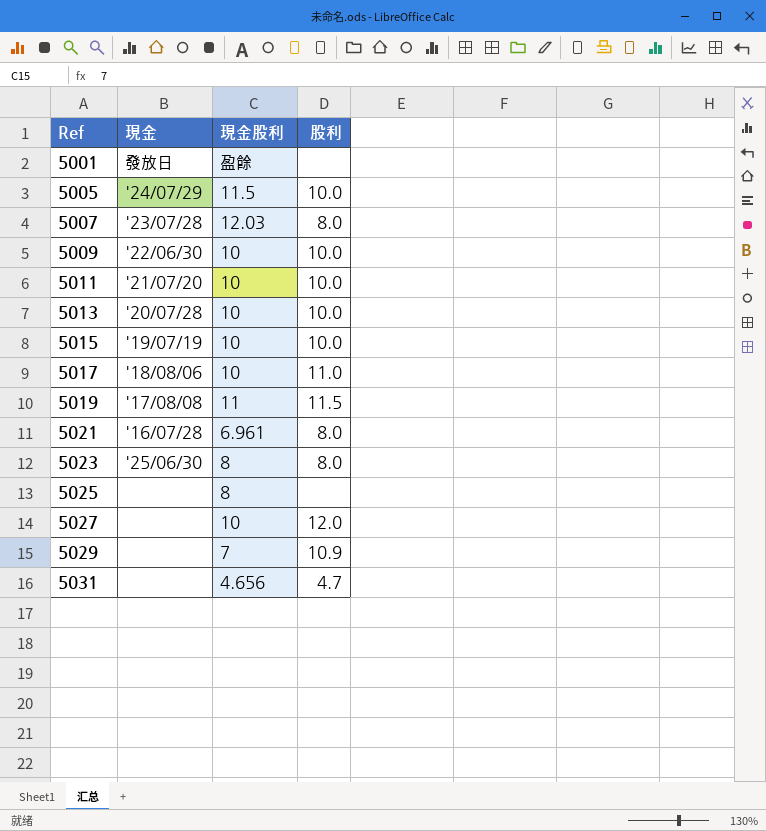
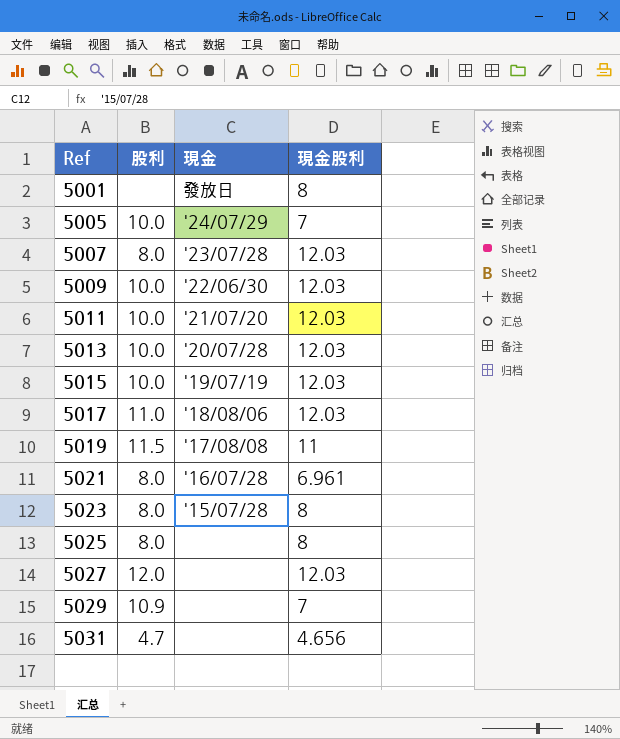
column 股利 | position: 4 -> 2
5001 | 現金股利: 盈餘 -> 8
5005 | 現金股利: 11.5 -> 7
5009 | 現金股利: 10 -> 12.03
5011 | 現金股利: 10 -> 12.03
5013 | 現金股利: 10 -> 12.03
5015 | 現金股利: 10 -> 12.03
5017 | 現金股利: 10 -> 12.03
5023 | 現金: '25/06/30 -> '15/07/28
5025 | 股利: none -> 8.0
5027 | 現金股利: 10 -> 12.03

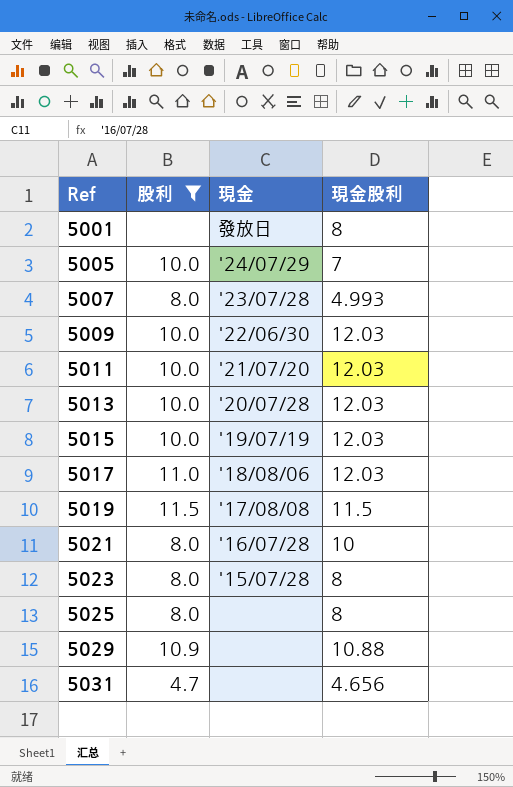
filter: none -> 股利 != 12.0
5007 | 現金股利: 12.03 -> 4.993
5019 | 現金股利: 11 -> 11.5
5021 | 現金股利: 6.961 -> 10
5029 | 現金股利: 7 -> 10.88

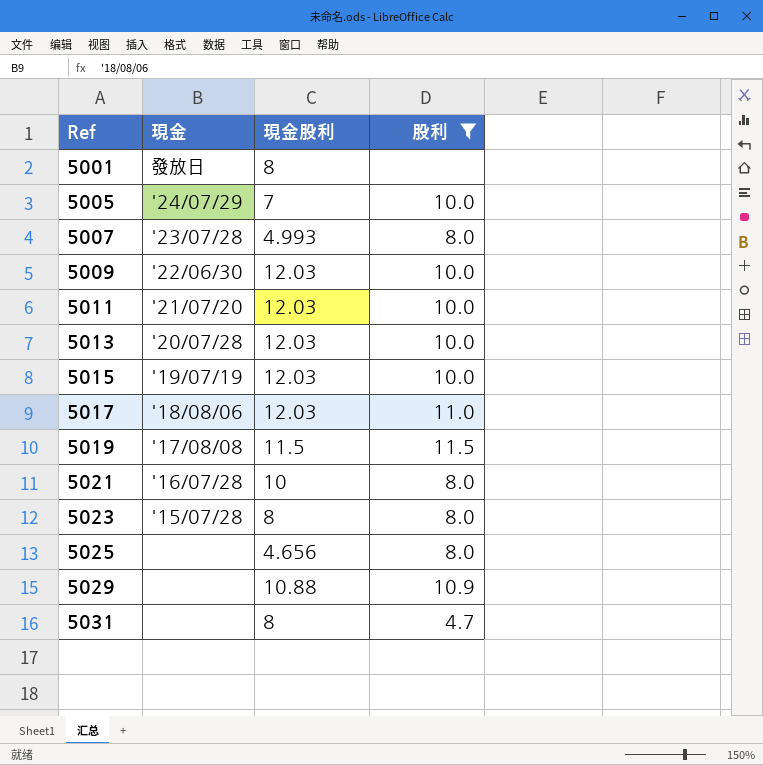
column 股利 | position: 2 -> 4
5025 | 現金股利: 8 -> 4.656
5031 | 現金股利: 4.656 -> 8

